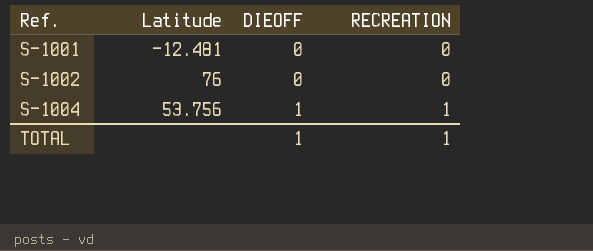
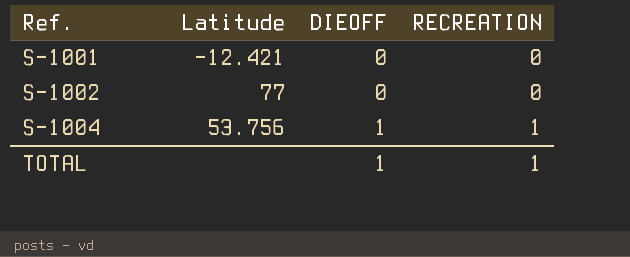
S-1001 | Latitude: -12.481 -> -12.421
S-1002 | Latitude: 76 -> 77

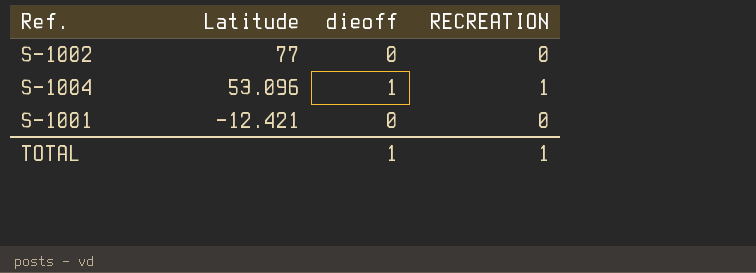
row order: Ref. ascending -> Latitude descending
column name: DIEOFF -> dieoff
S-1004 | Latitude: 53.756 -> 53.096

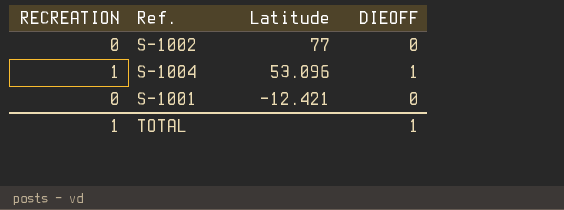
column RECREATION | position: 4 -> 1
column name: dieoff -> DIEOFF

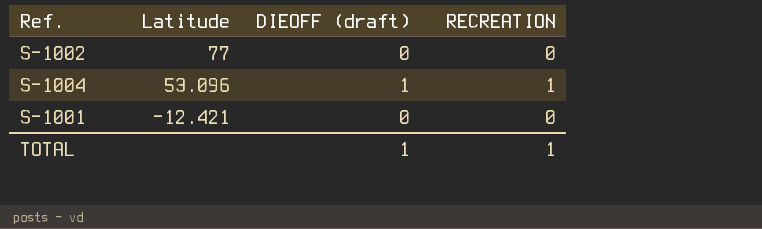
column name: DIEOFF -> DIEOFF (draft)
column RECREATION | position: 1 -> 4

